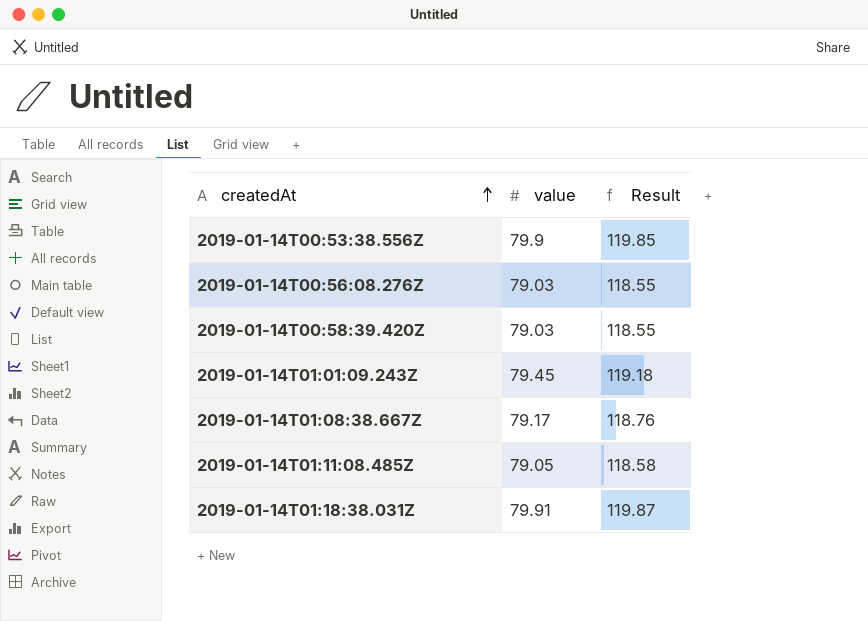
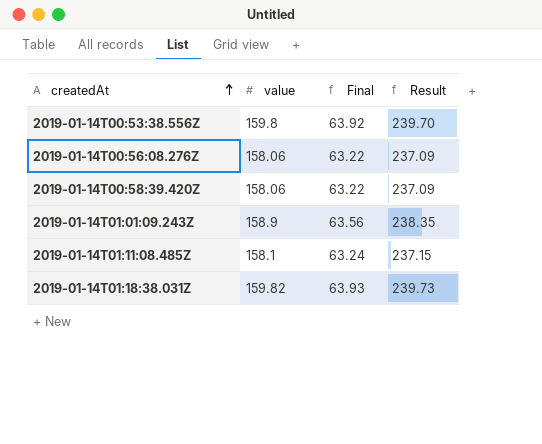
column Final | formula: none -> [value] * 0.4
row 2019-01-14T01:08:38.667Z: 79.17 | 118.76 -> none
2019-01-14T00:53:38.556Z | value: 79.9 -> 159.8
2019-01-14T00:53:38.556Z | Result: 119.85 -> 239.70
2019-01-14T00:56:08.276Z | value: 79.03 -> 158.06
2019-01-14T00:56:08.276Z | Result: 118.55 -> 237.09
2019-01-14T00:58:39.420Z | value: 79.03 -> 158.06
2019-01-14T00:58:39.420Z | Result: 118.55 -> 237.09
2019-01-14T01:01:09.243Z | value: 79.45 -> 158.9
2019-01-14T01:01:09.243Z | Result: 119.18 -> 238.35
2019-01-14T01:11:08.485Z | value: 79.05 -> 158.1
2019-01-14T01:11:08.485Z | Result: 118.58 -> 237.15
2019-01-14T01:18:38.031Z | value: 79.91 -> 159.82
2019-01-14T01:18:38.031Z | Result: 119.87 -> 239.73

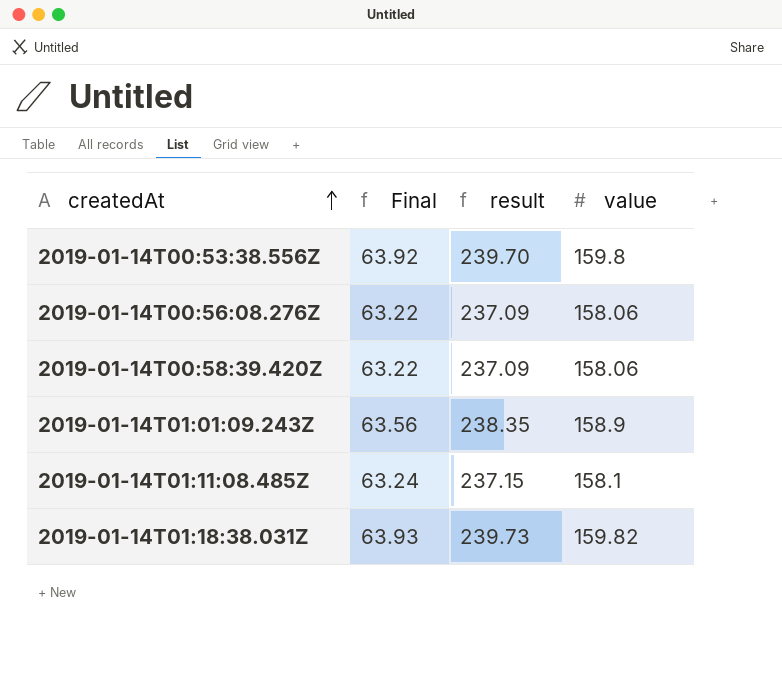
column name: Result -> result
column value | position: 2 -> 4

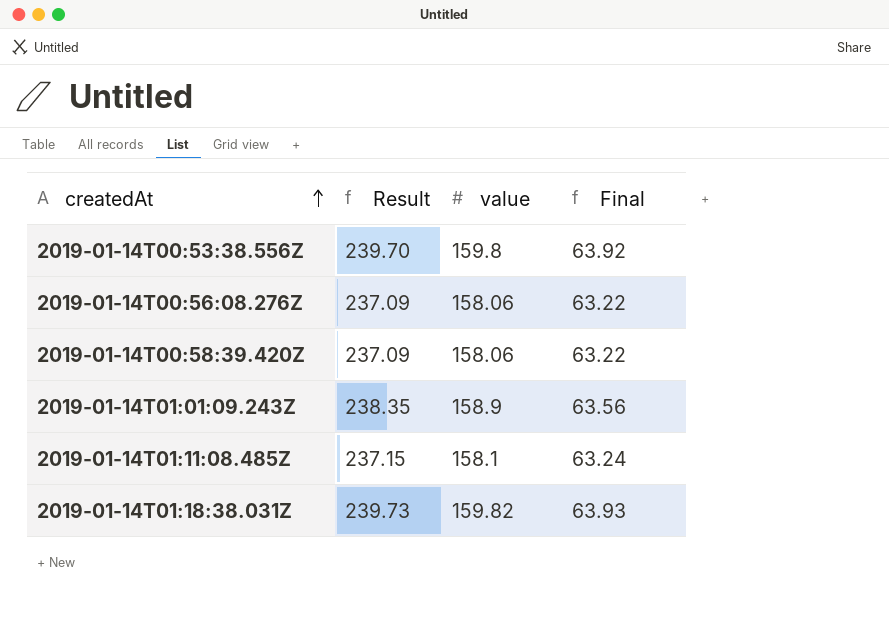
column name: result -> Result
column Final | position: 2 -> 4

